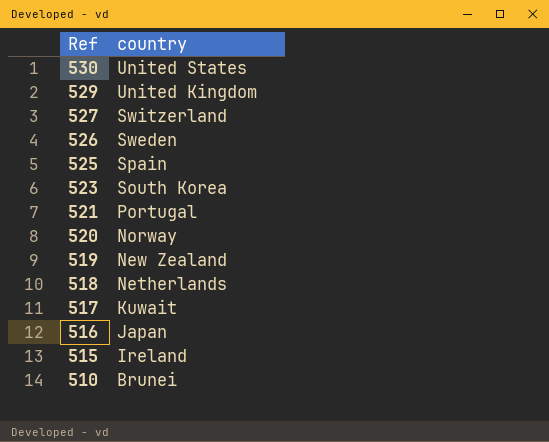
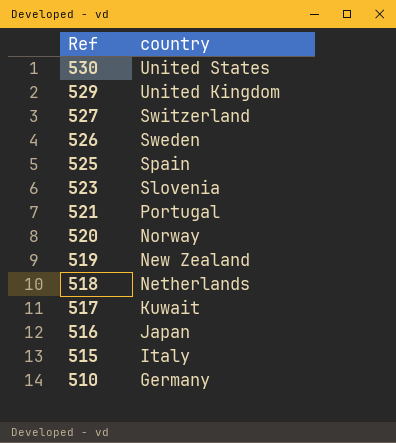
523 | country: South Korea -> Slovenia
515 | country: Ireland -> Italy
510 | country: Brunei -> Germany

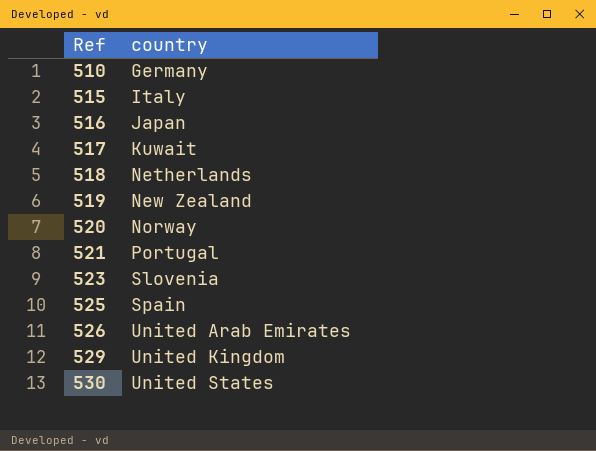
row order: Ref descending -> Ref ascending
row 527: Switzerland -> none
526 | country: Sweden -> United Arab Emirates

